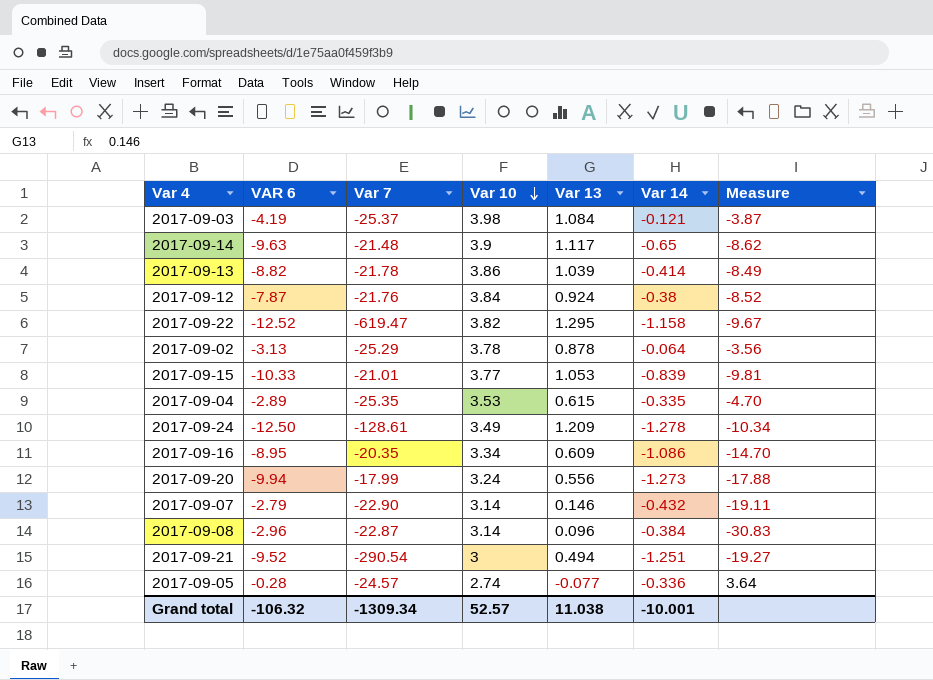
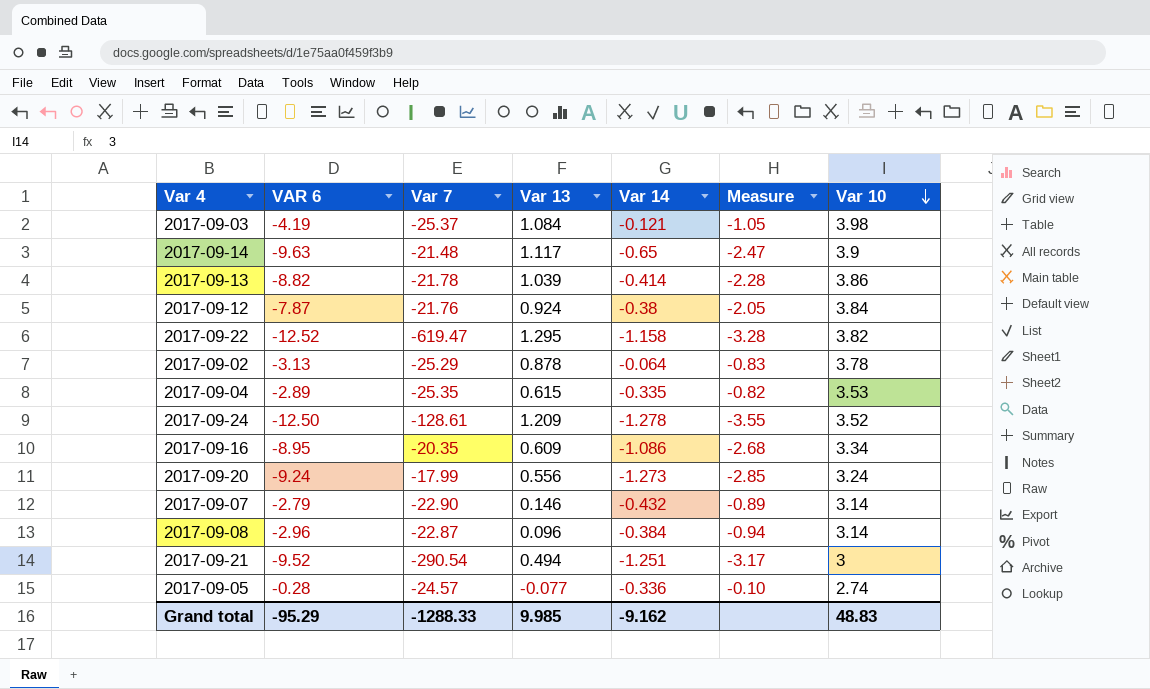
column Measure | formula: [VAR 6] / [Var 13] -> [VAR 6] / [Var 10]
column Var 10 | position: 4 -> 7
row 2017-09-15: -10.33 | -21.01 | 3.77 | 1.053 | -0.839 | -9.81 -> none
2017-09-24 | Var 10: 3.49 -> 3.52
2017-09-20 | VAR 6: -9.94 -> -9.24
Grand total | VAR 6: -106.32 -> -95.29
Grand total | Var 7: -1309.34 -> -1288.33
Grand total | Var 13: 11.038 -> 9.985
Grand total | Var 14: -10.001 -> -9.162
Grand total | Var 10: 52.57 -> 48.83

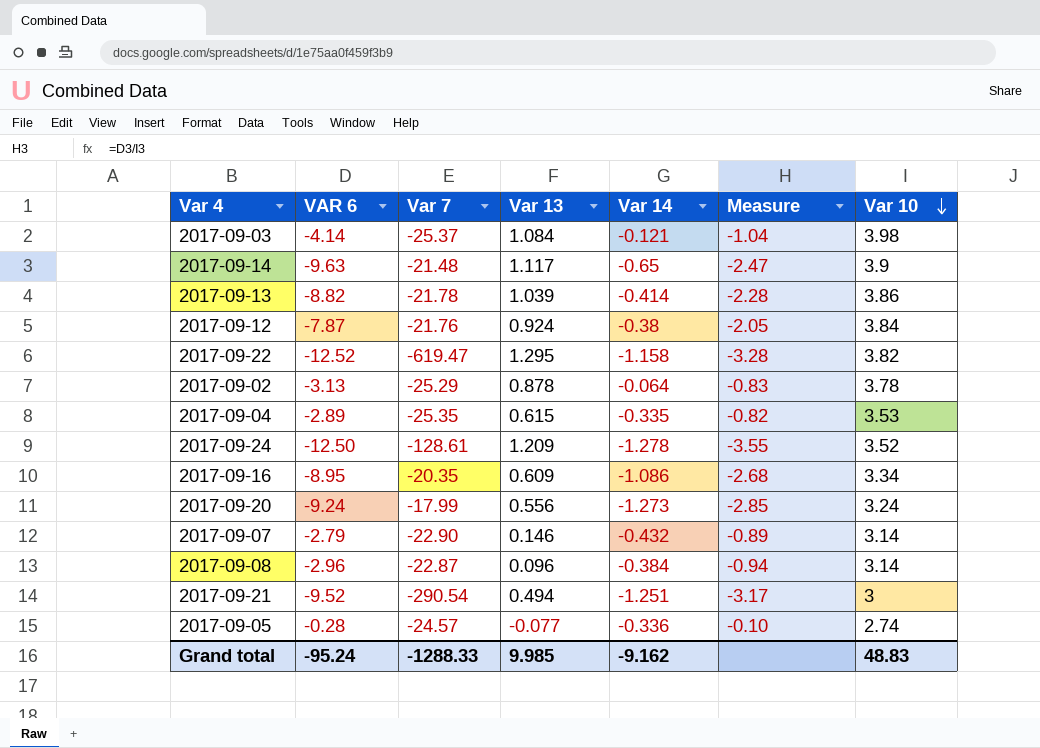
2017-09-03 | VAR 6: -4.19 -> -4.14
2017-09-03 | Measure: -1.05 -> -1.04
Grand total | VAR 6: -95.29 -> -95.24

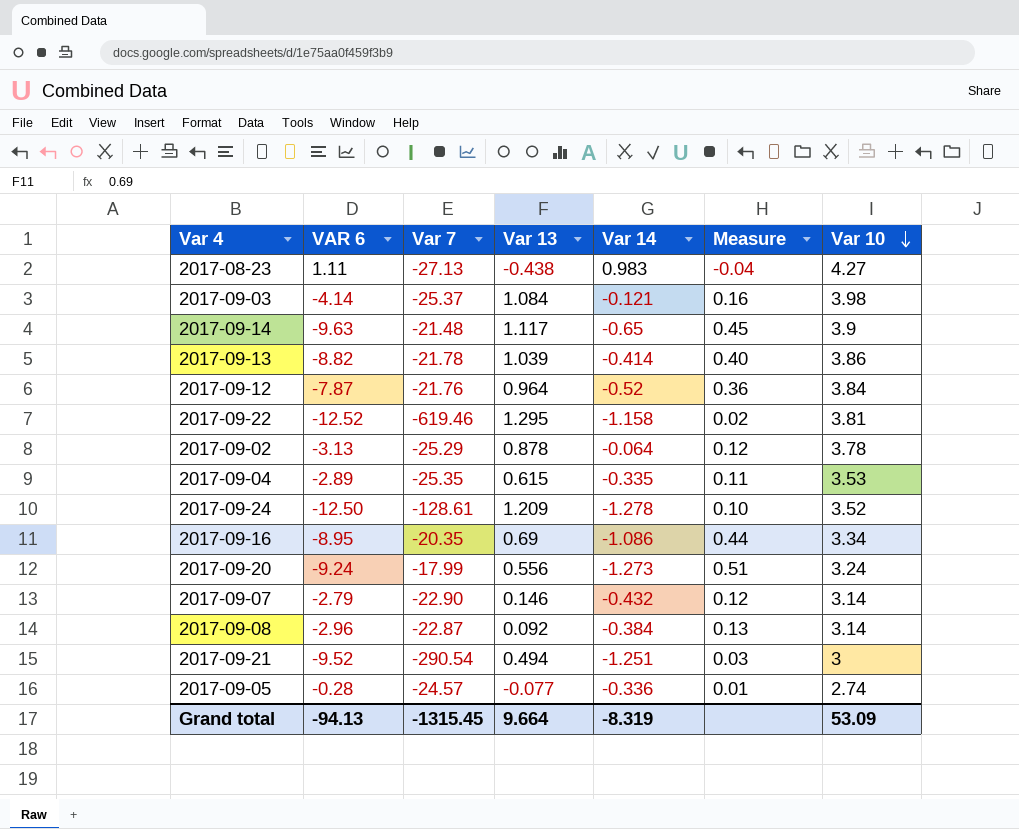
column Measure | formula: [VAR 6] / [Var 10] -> [VAR 6] / [Var 7]
row 2017-08-23: none -> 1.11 | -27.13 | -0.438 | 0.983 | -0.04 | 4.27
2017-09-12 | Var 13: 0.924 -> 0.964
2017-09-12 | Var 14: -0.38 -> -0.52
2017-09-22 | Var 7: -619.47 -> -619.46
2017-09-22 | Var 10: 3.82 -> 3.81
2017-09-16 | Var 13: 0.609 -> 0.69
2017-09-08 | Var 13: 0.096 -> 0.092
Grand total | VAR 6: -95.24 -> -94.13
Grand total | Var 7: -1288.33 -> -1315.45
Grand total | Var 13: 9.985 -> 9.664
Grand total | Var 14: -9.162 -> -8.319
Grand total | Var 10: 48.83 -> 53.09

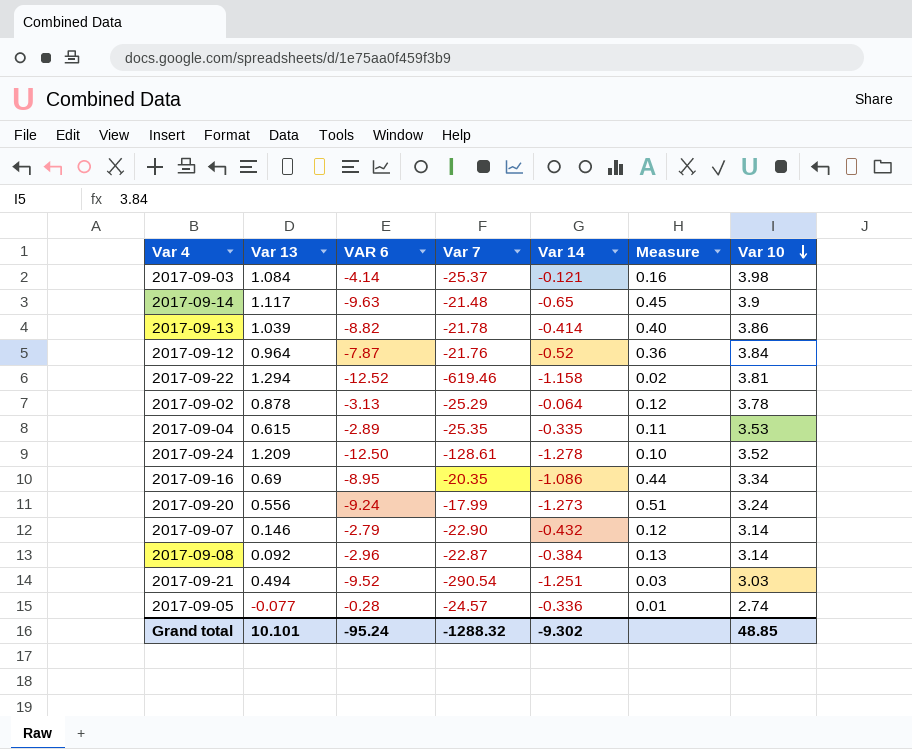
column Var 13 | position: 4 -> 2
row 2017-08-23: 1.11 | -27.13 | -0.438 | 0.983 | -0.04 | 4.27 -> none
2017-09-22 | Var 13: 1.295 -> 1.294
2017-09-21 | Var 10: 3 -> 3.03
Grand total | Var 13: 9.664 -> 10.101
Grand total | VAR 6: -94.13 -> -95.24
Grand total | Var 7: -1315.45 -> -1288.32
Grand total | Var 14: -8.319 -> -9.302
Grand total | Var 10: 53.09 -> 48.85

